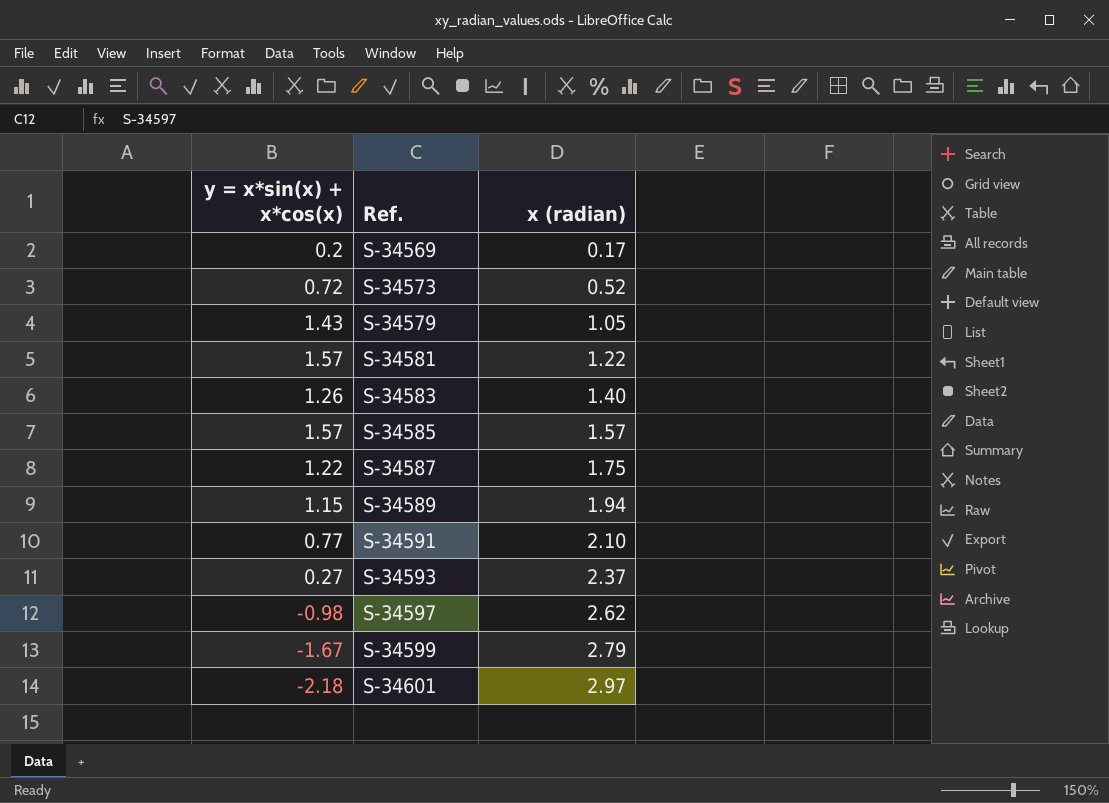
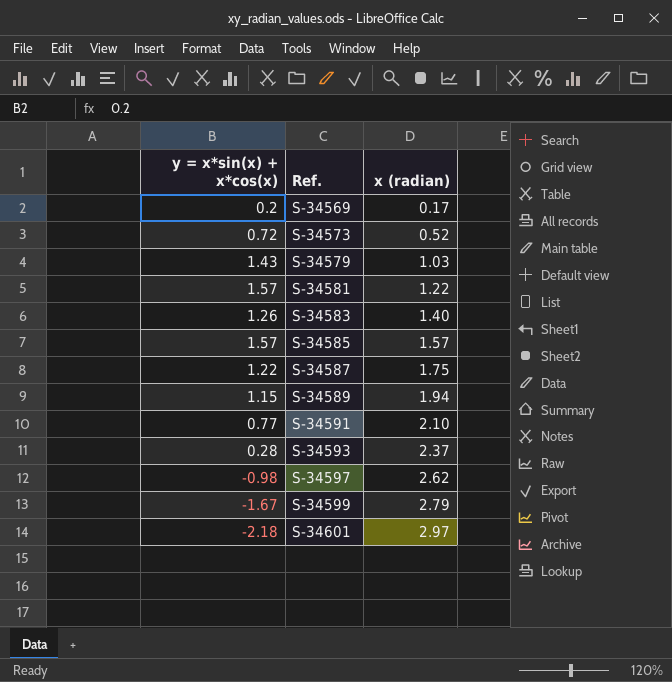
S-34579 | x (radian): 1.05 -> 1.03
S-34593 | y = x*sin(x) + x*cos(x): 0.27 -> 0.28

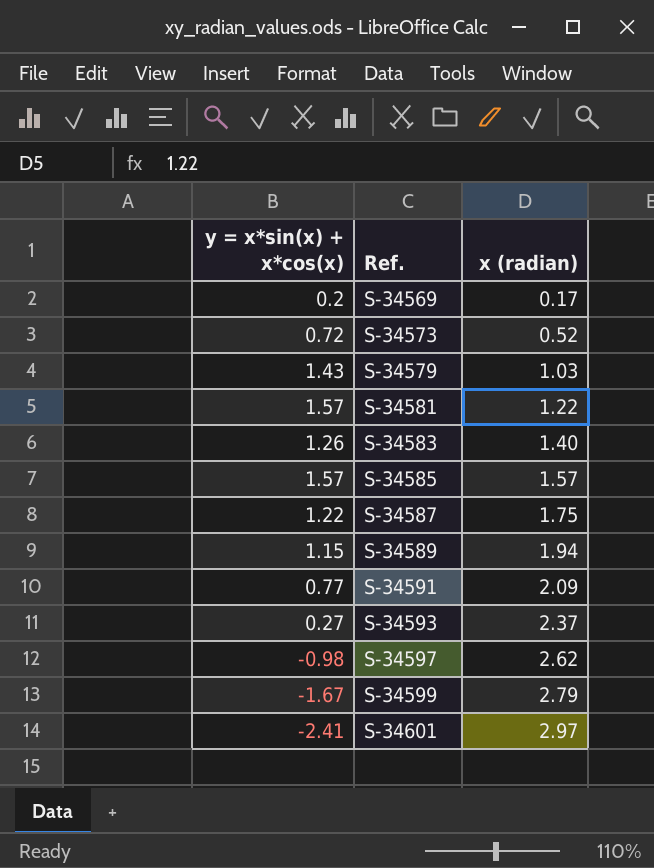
S-34591 | x (radian): 2.10 -> 2.09
S-34593 | y = x*sin(x) + x*cos(x): 0.28 -> 0.27
S-34601 | y = x*sin(x) + x*cos(x): -2.18 -> -2.41

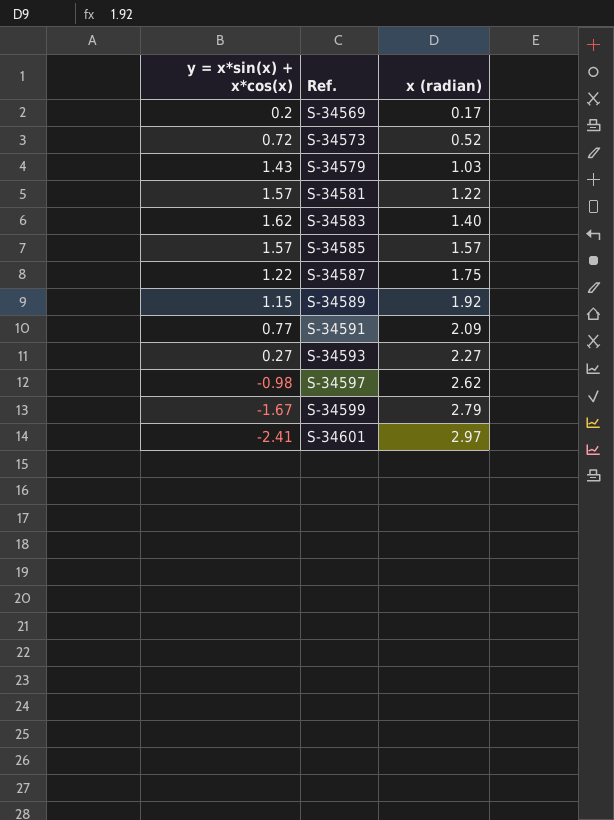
S-34583 | y = x*sin(x) + x*cos(x): 1.26 -> 1.62
S-34589 | x (radian): 1.94 -> 1.92
S-34593 | x (radian): 2.37 -> 2.27

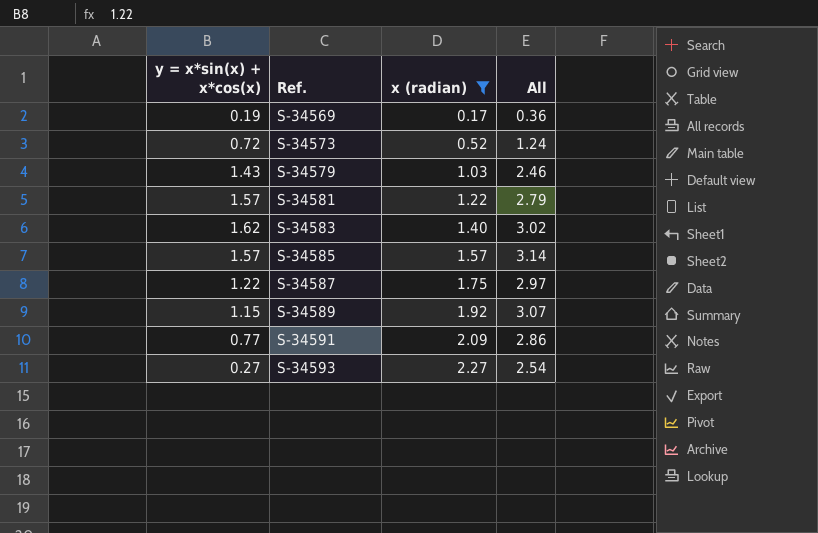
filter: none -> x (radian) <= 2.27
column All | formula: none -> [y = x*sin(x) + x*cos(x)] + [x (radian)]
S-34569 | y = x*sin(x) + x*cos(x): 0.2 -> 0.19

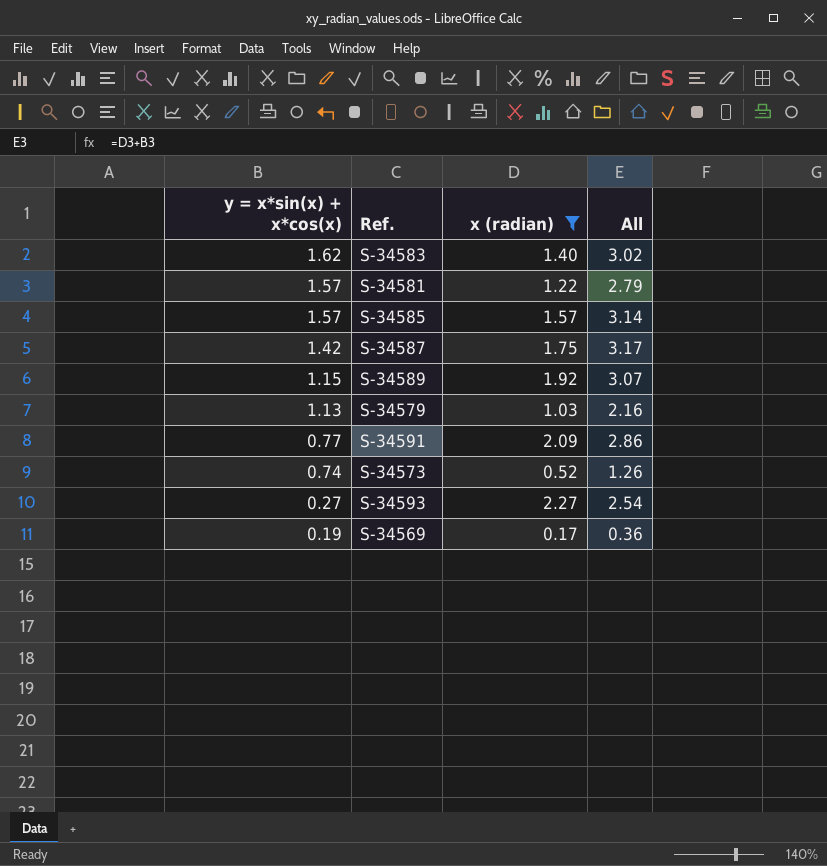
row order: Ref. ascending -> y = x*sin(x) + x*cos(x) descending
S-34587 | y = x*sin(x) + x*cos(x): 1.22 -> 1.42
S-34587 | All: 2.97 -> 3.17
S-34579 | y = x*sin(x) + x*cos(x): 1.43 -> 1.13
S-34579 | All: 2.46 -> 2.16
S-34573 | y = x*sin(x) + x*cos(x): 0.72 -> 0.74
S-34573 | All: 1.24 -> 1.26

